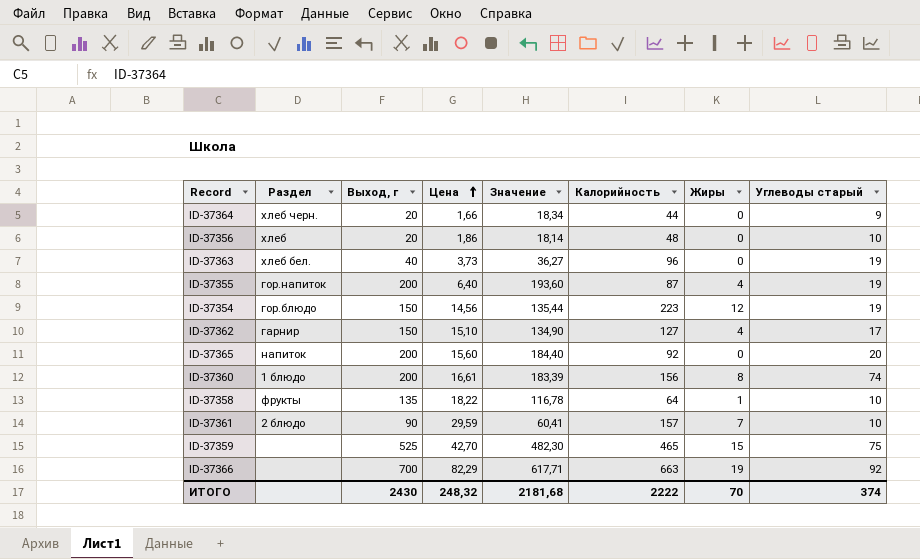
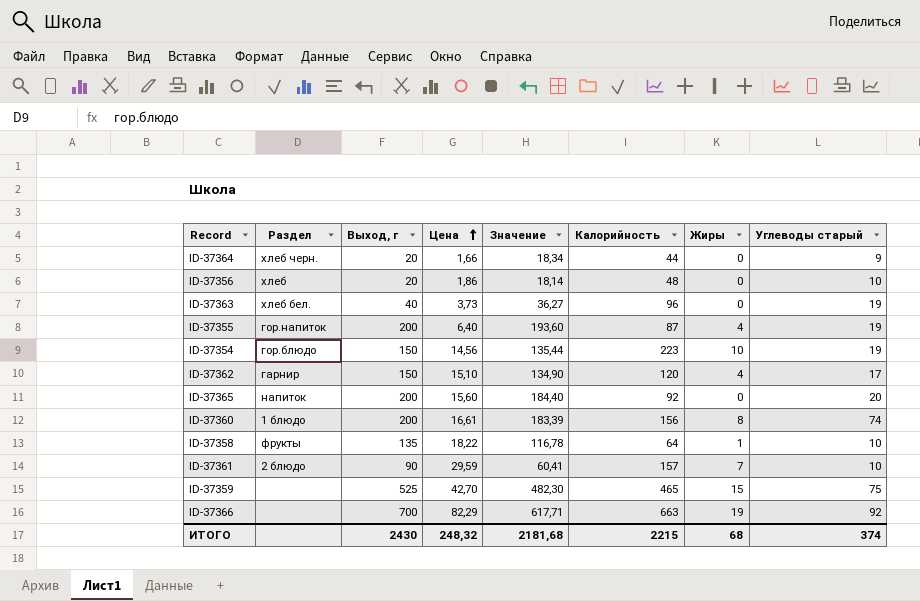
ID-37354 | Жиры: 12 -> 10
ID-37362 | Калорийность: 127 -> 120
ИТОГО | Калорийность: 2222 -> 2215
ИТОГО | Жиры: 70 -> 68

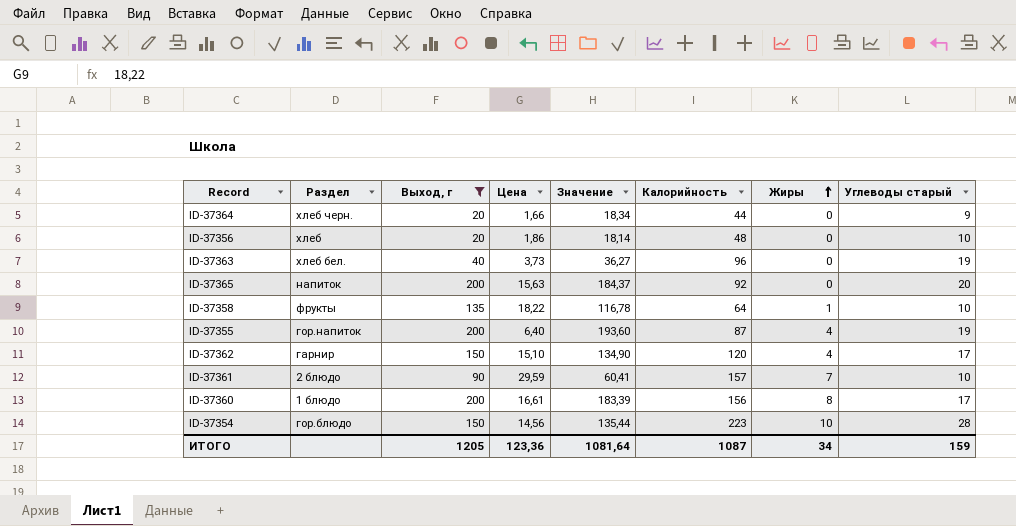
filter: none -> Выход, г <= 200
row order: Цена ascending -> Жиры ascending
ID-37365 | Цена: 15,60 -> 15,63
ID-37365 | Значение: 184,40 -> 184,37
ID-37360 | Углеводы старый: 74 -> 17
ID-37354 | Углеводы старый: 19 -> 28
ИТОГО | Выход, г: 2430 -> 1205
ИТОГО | Цена: 248,32 -> 123,36
ИТОГО | Значение: 2181,68 -> 1081,64
ИТОГО | Калорийность: 2215 -> 1087
ИТОГО | Жиры: 68 -> 34
ИТОГО | Углеводы старый: 374 -> 159

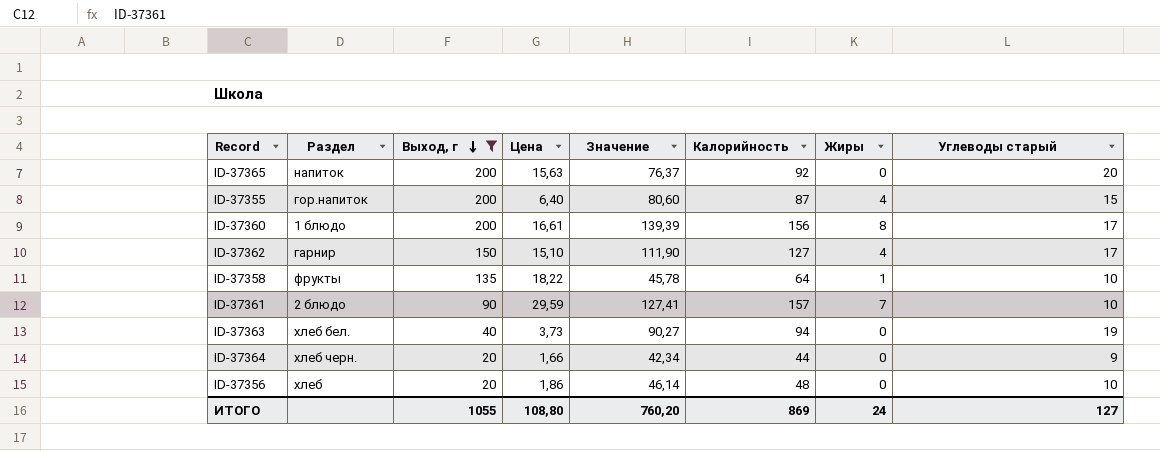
row order: Жиры ascending -> Выход, г descending
column Значение | formula: [Выход, г] - [Цена] -> [Калорийность] - [Цена]
row ID-37354: гор.блюдо | 150 | 14,56 | 135,44 | 223 | 10 | 28 -> none
ID-37355 | Углеводы старый: 19 -> 15
ID-37362 | Калорийность: 120 -> 127
ID-37363 | Калорийность: 96 -> 94
ИТОГО | Выход, г: 1205 -> 1055
ИТОГО | Цена: 123,36 -> 108,80
ИТОГО | Значение: 1081,64 -> 760,20
ИТОГО | Калорийность: 1087 -> 869
ИТОГО | Жиры: 34 -> 24
ИТОГО | Углеводы старый: 159 -> 127

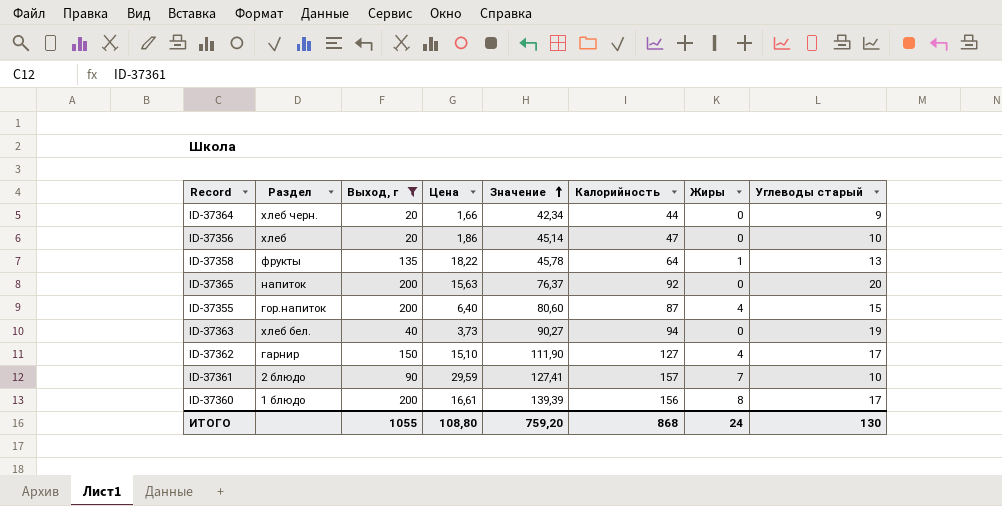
row order: Выход, г descending -> Значение ascending
ID-37356 | Значение: 46,14 -> 45,14
ID-37356 | Калорийность: 48 -> 47
ID-37358 | Углеводы старый: 10 -> 13
ИТОГО | Значение: 760,20 -> 759,20
ИТОГО | Калорийность: 869 -> 868
ИТОГО | Углеводы старый: 127 -> 130

